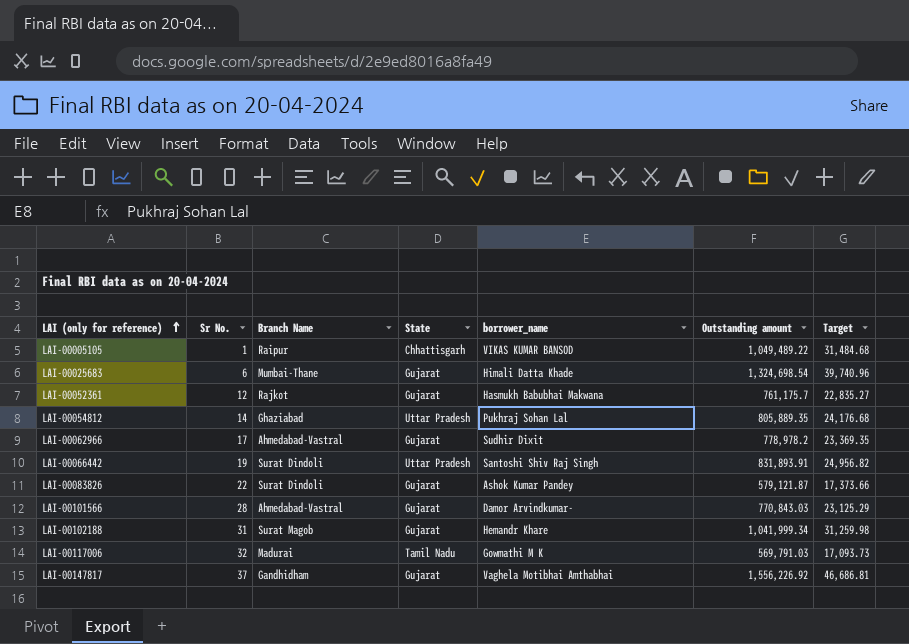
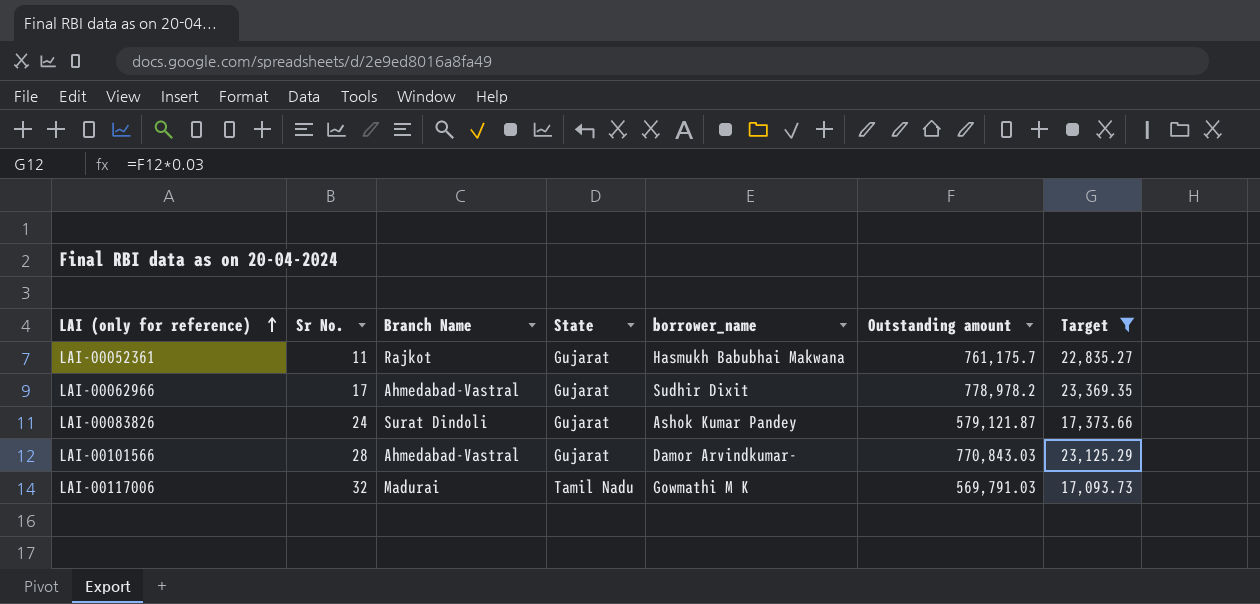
filter: none -> Target <= 23,369.35
LAI-00052361 | Sr No.: 12 -> 11
LAI-00083826 | Sr No.: 22 -> 24

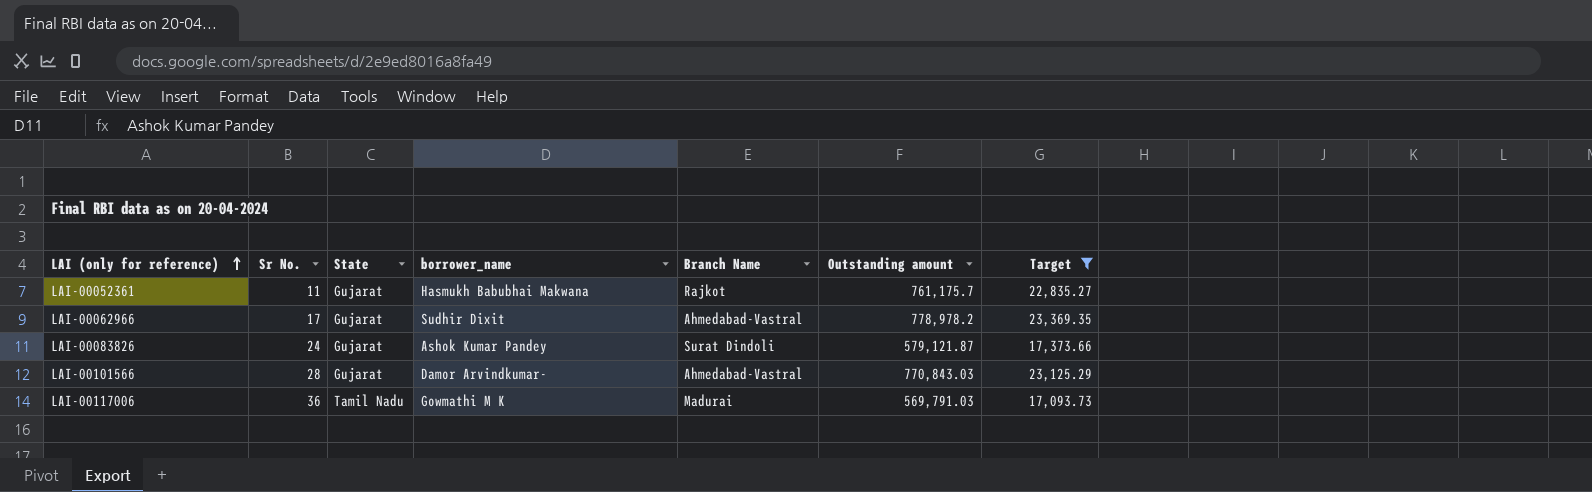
column Branch Name | position: 3 -> 5
LAI-00117006 | Sr No.: 32 -> 36

